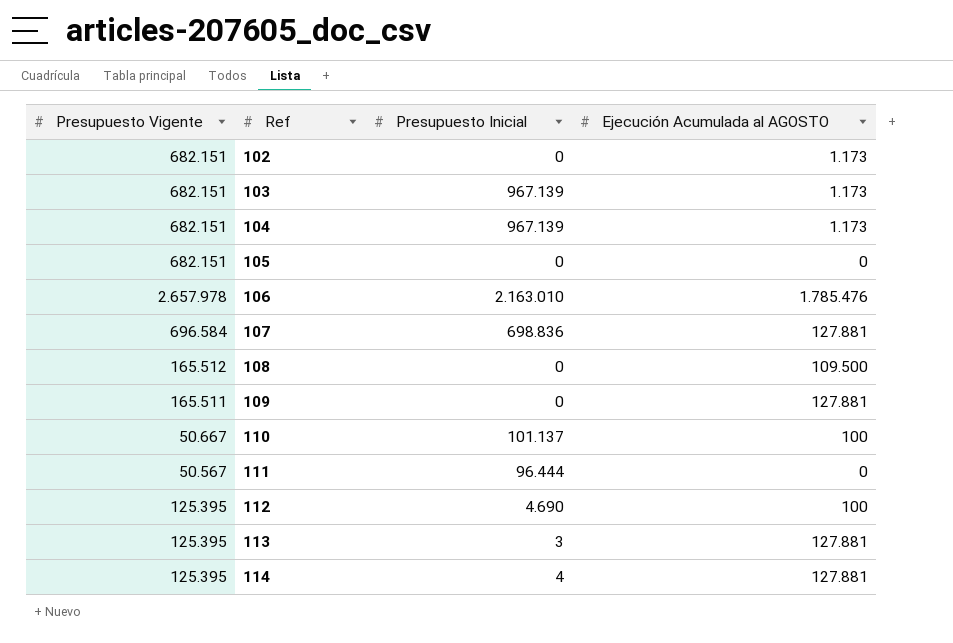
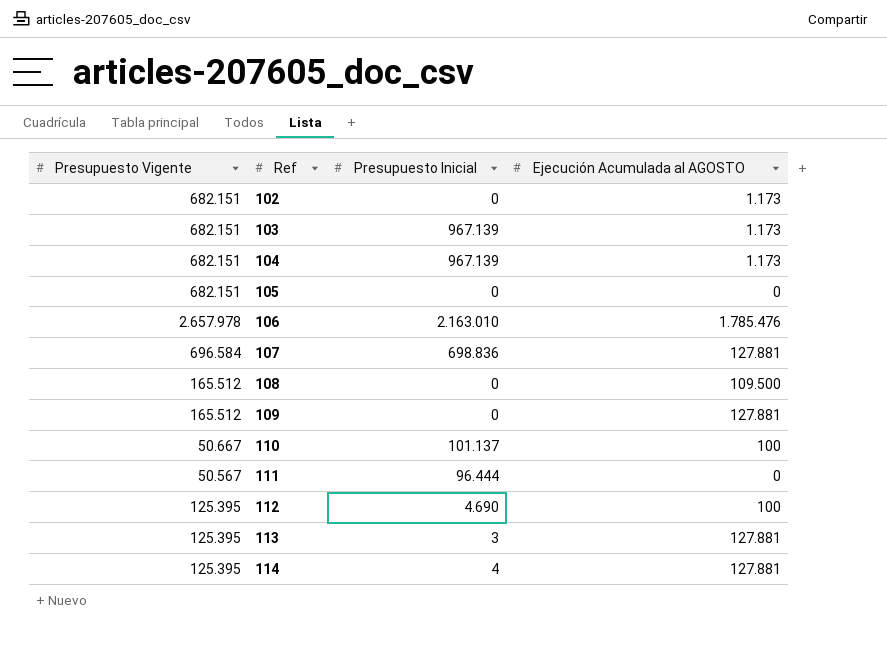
109 | Presupuesto Vigente: 165.511 -> 165.512

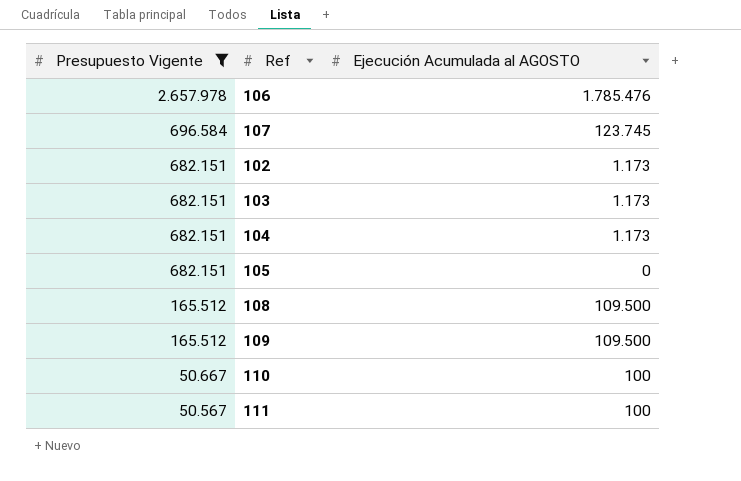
filter: none -> Presupuesto Vigente != 125.395
row order: Ref ascending -> Presupuesto Vigente descending
column Presupuesto Inicial | position: 3 -> none
107 | Ejecución Acumulada al AGOSTO: 127.881 -> 123.745
109 | Ejecución Acumulada al AGOSTO: 127.881 -> 109.500
111 | Ejecución Acumulada al AGOSTO: 0 -> 100

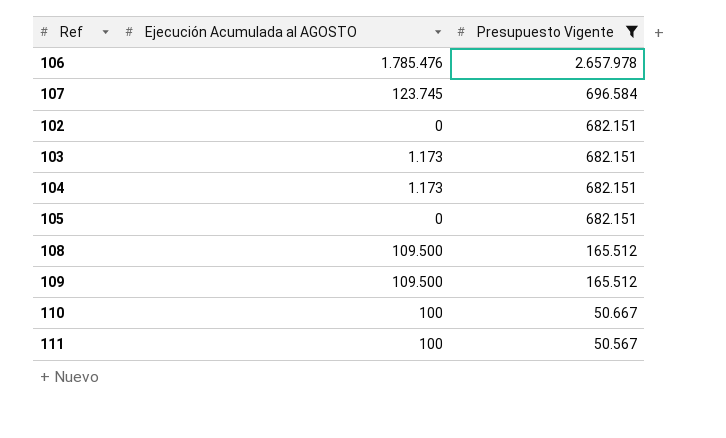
column Presupuesto Vigente | position: 1 -> 3
102 | Ejecución Acumulada al AGOSTO: 1.173 -> 0

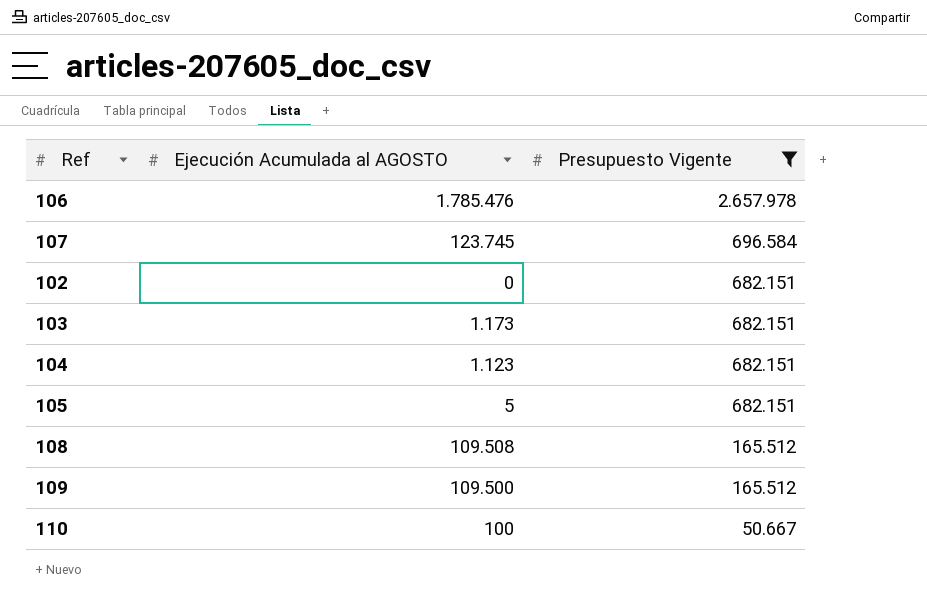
row 111: 100 | 50.567 -> none
104 | Ejecución Acumulada al AGOSTO: 1.173 -> 1.123
105 | Ejecución Acumulada al AGOSTO: 0 -> 5
108 | Ejecución Acumulada al AGOSTO: 109.500 -> 109.508

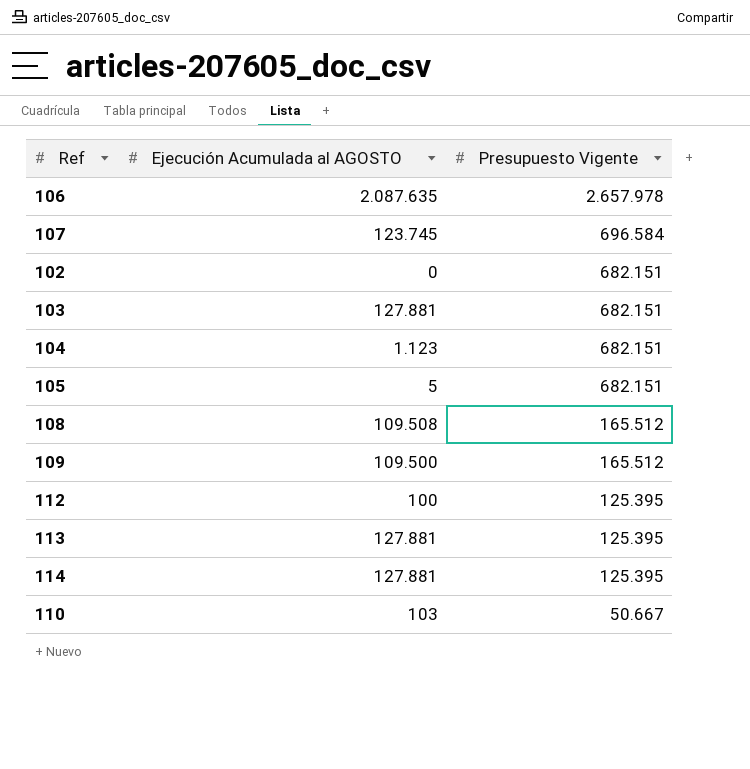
filter: Presupuesto Vigente != 125.395 -> none
106 | Ejecución Acumulada al AGOSTO: 1.785.476 -> 2.087.635
103 | Ejecución Acumulada al AGOSTO: 1.173 -> 127.881
110 | Ejecución Acumulada al AGOSTO: 100 -> 103

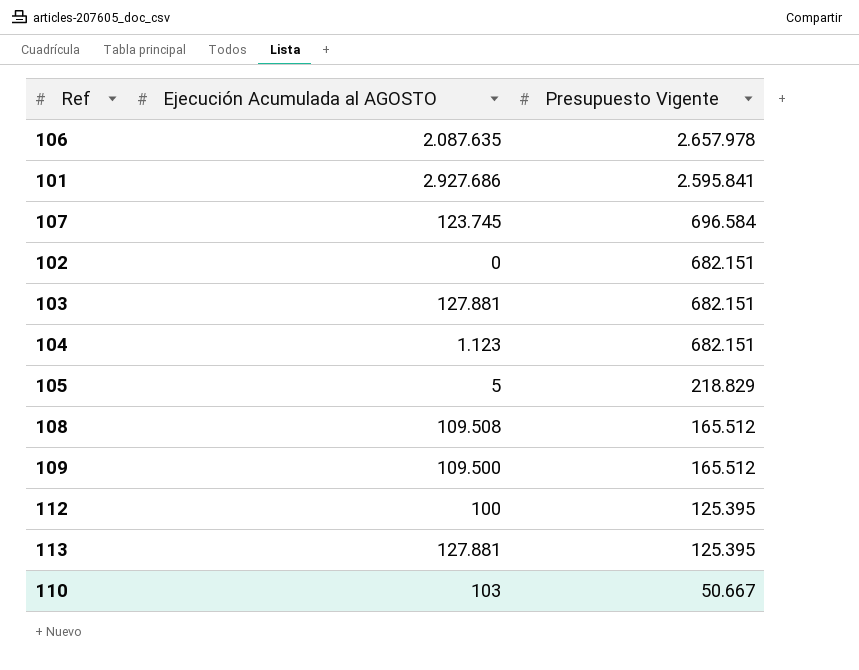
row 114: 127.881 | 125.395 -> none
row 101: none -> 2.927.686 | 2.595.841
105 | Presupuesto Vigente: 682.151 -> 218.829

